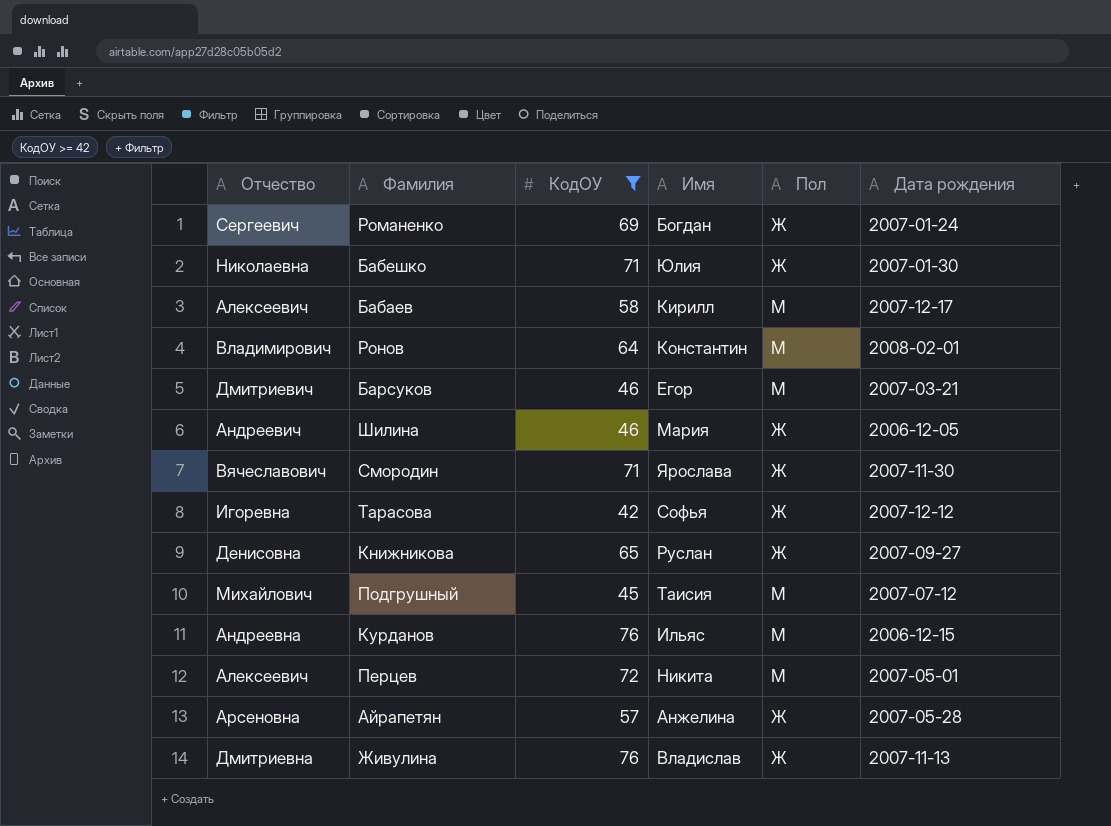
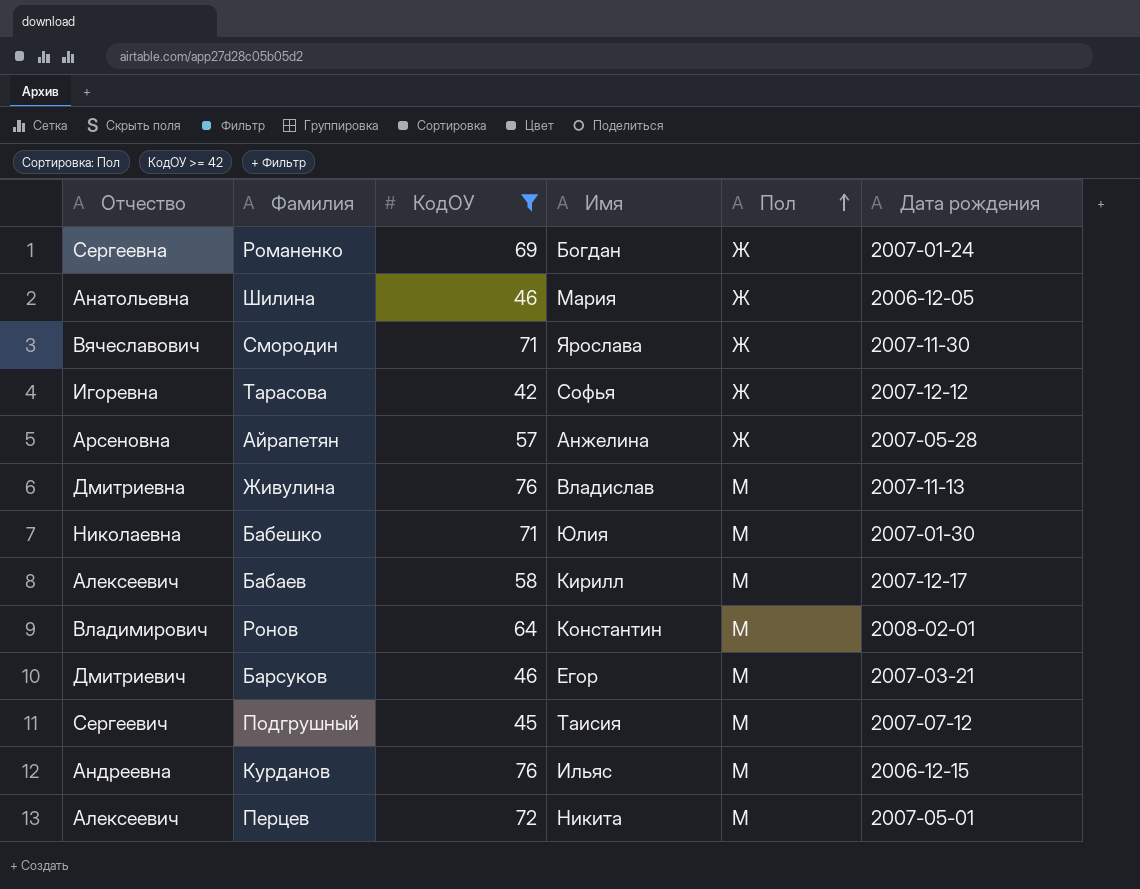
row order: none -> Пол ascending
row Книжникова: Денисовна | 65 | Руслан | Ж | 2007-09-27 -> none
Романенко | Отчество: Сергеевич -> Сергеевна
Шилина | Отчество: Андреевич -> Анатольевна
Живулина | Пол: Ж -> М
Бабешко | Пол: Ж -> М
Подгрушный | Отчество: Михайлович -> Сергеевич

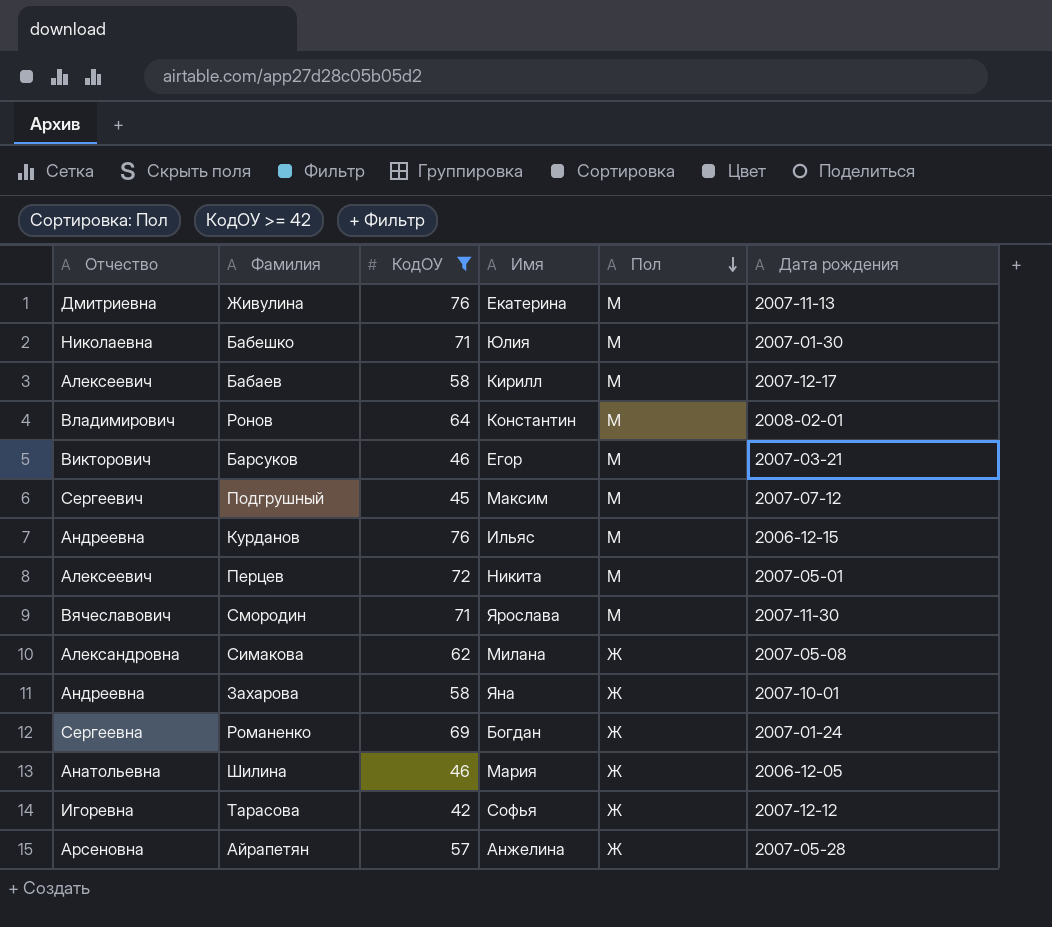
row order: Пол ascending -> Пол descending
Живулина | Имя: Владислав -> Екатерина
Барсуков | Отчество: Дмитриевич -> Викторович
Подгрушный | Имя: Таисия -> Максим
Смородин | Пол: Ж -> М
row Симакова: none -> Александровна | 62 | Милана | Ж | 2007-05-08
row Захарова: none -> Андреевна | 58 | Яна | Ж | 2007-10-01

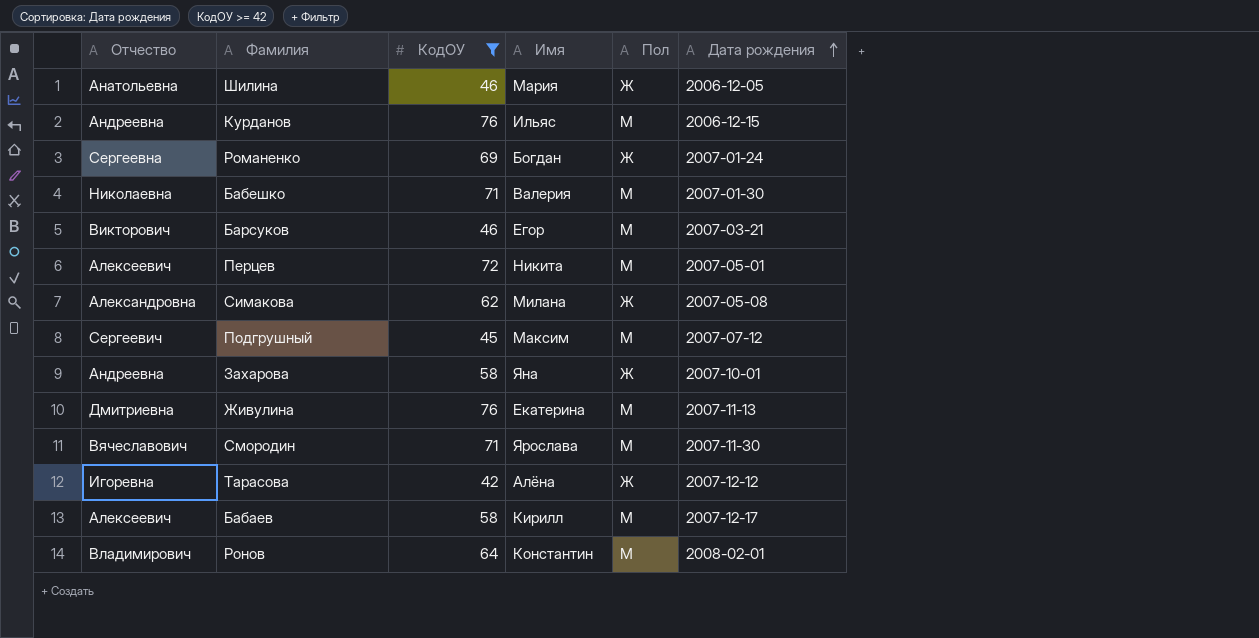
row order: Пол descending -> Дата рождения ascending
row Айрапетян: Арсеновна | 57 | Анжелина | Ж | 2007-05-28 -> none
Бабешко | Имя: Юлия -> Валерия
Тарасова | Имя: Софья -> Алёна

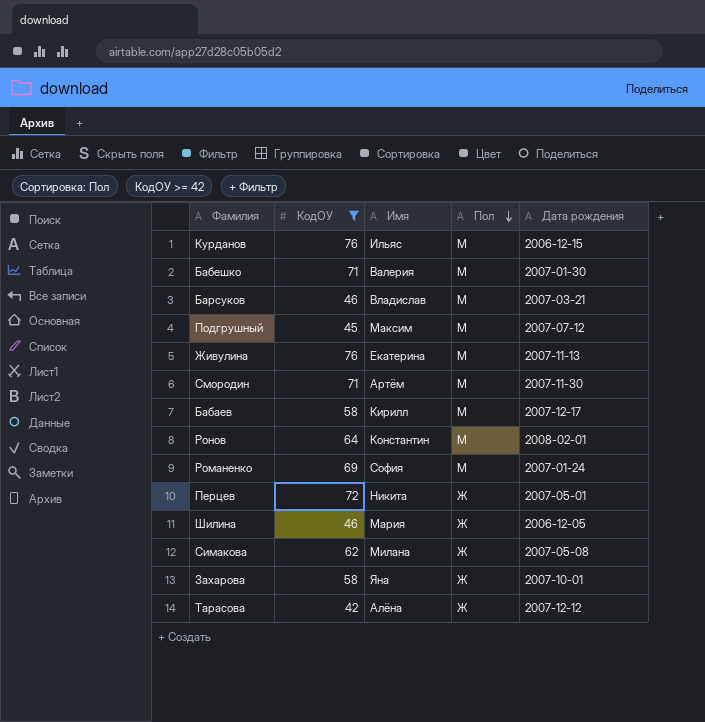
row order: Дата рождения ascending -> Пол descending
column Отчество | position: 1 -> none
Барсуков | Имя: Егор -> Владислав
Смородин | Имя: Ярослава -> Артём
Романенко | Имя: Богдан -> София
Романенко | Пол: Ж -> М
Перцев | Пол: М -> Ж

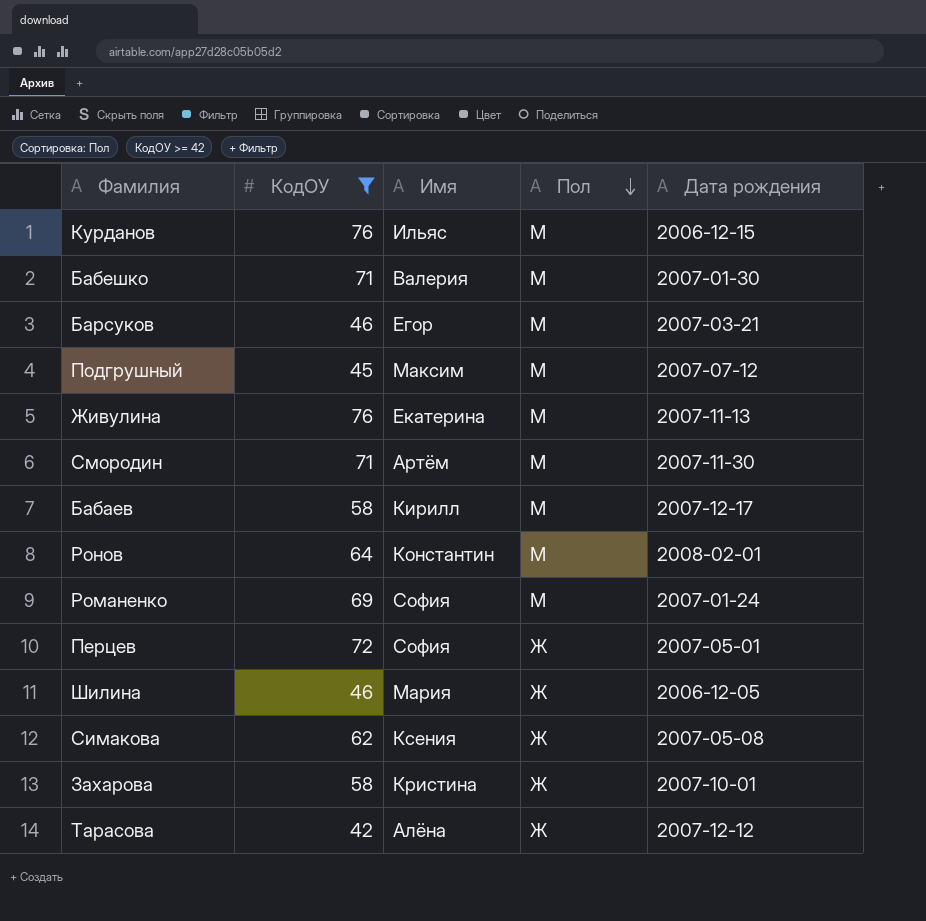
Барсуков | Имя: Владислав -> Егор
Перцев | Имя: Никита -> София
Симакова | Имя: Милана -> Ксения
Захарова | Имя: Яна -> Кристина

